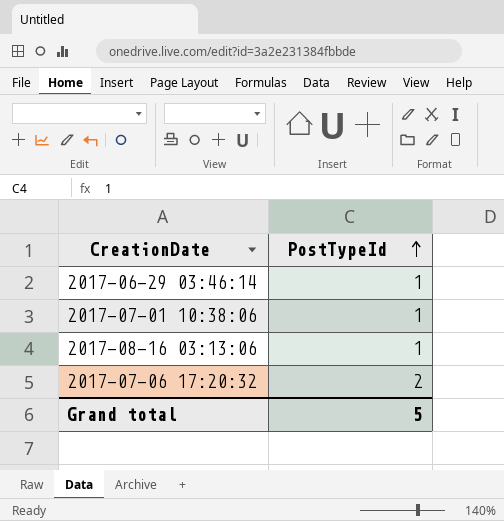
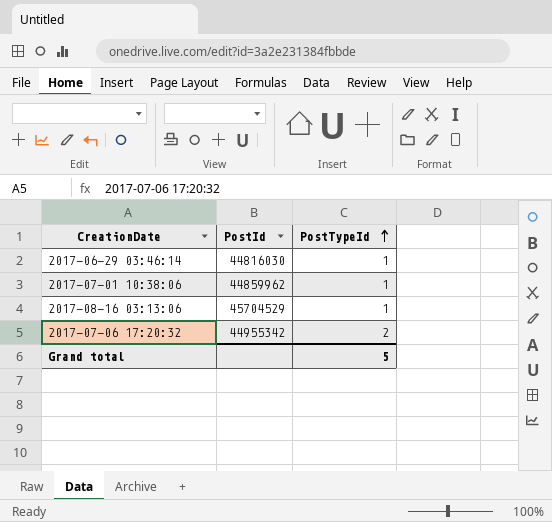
column PostId | position: none -> 2

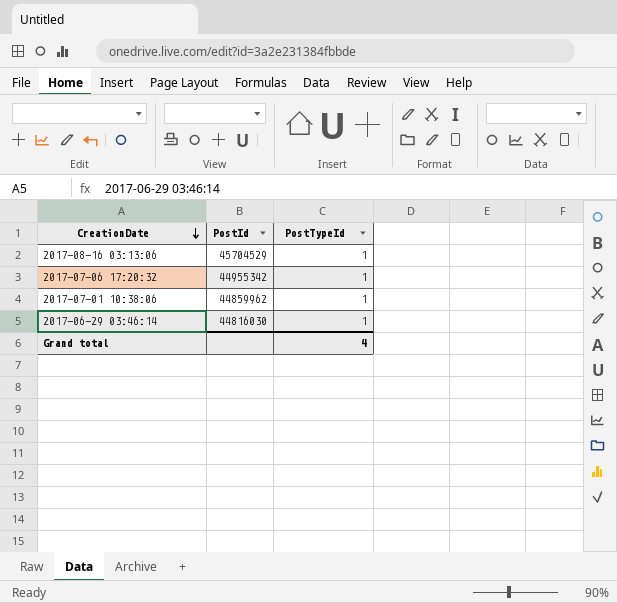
row order: PostTypeId ascending -> CreationDate descending
2017-07-06 17:20:32 | PostTypeId: 2 -> 1
Grand total | PostTypeId: 5 -> 4

